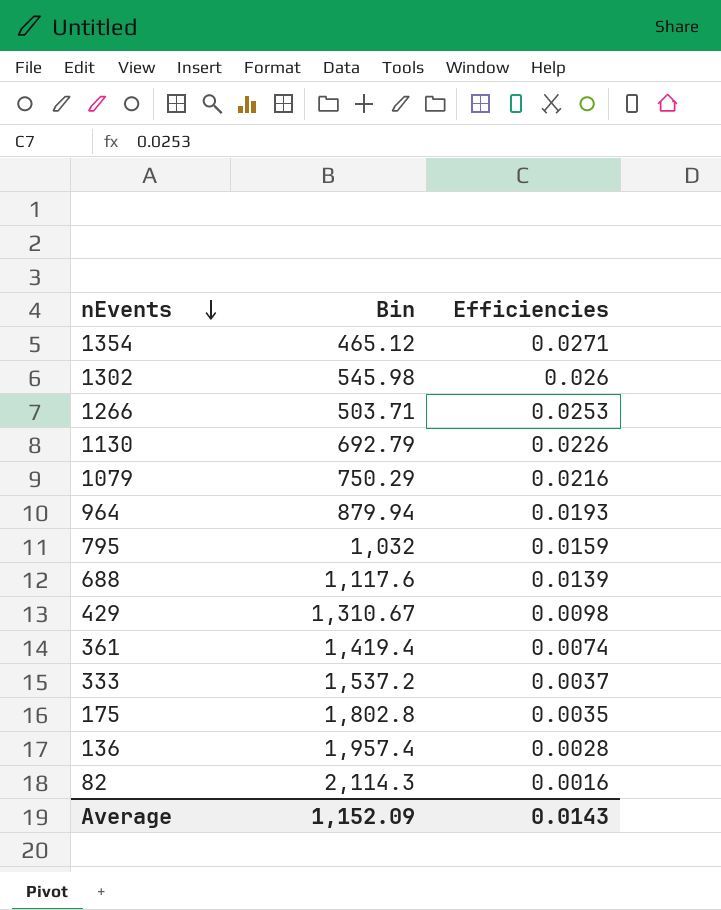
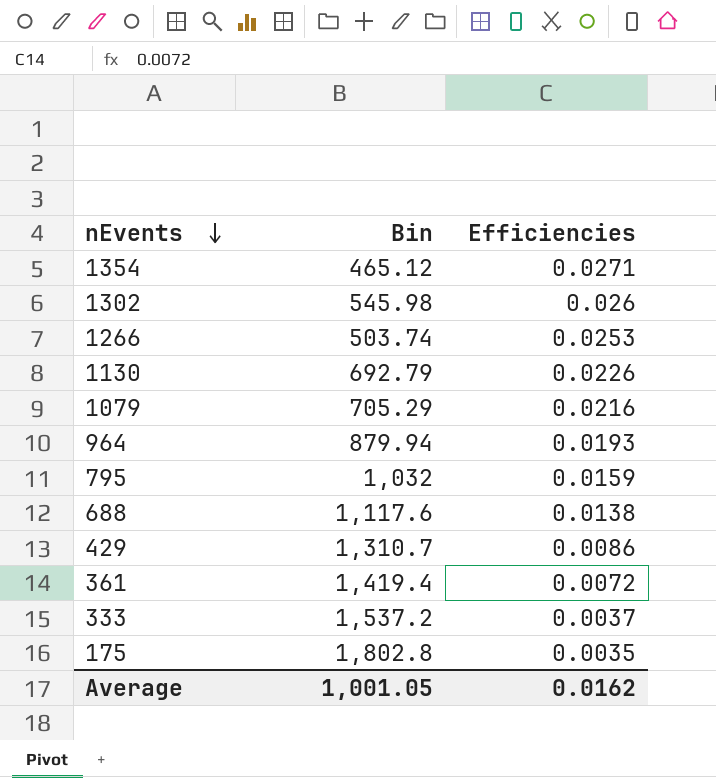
row 136: 1,957.4 | 0.0028 -> none
row 82: 2,114.3 | 0.0016 -> none
1266 | Bin: 503.71 -> 503.74
1079 | Bin: 750.29 -> 705.29
688 | Efficiencies: 0.0139 -> 0.0138
429 | Bin: 1,310.67 -> 1,310.7
429 | Efficiencies: 0.0098 -> 0.0086
361 | Efficiencies: 0.0074 -> 0.0072
Average | Bin: 1,152.09 -> 1,001.05
Average | Efficiencies: 0.0143 -> 0.0162

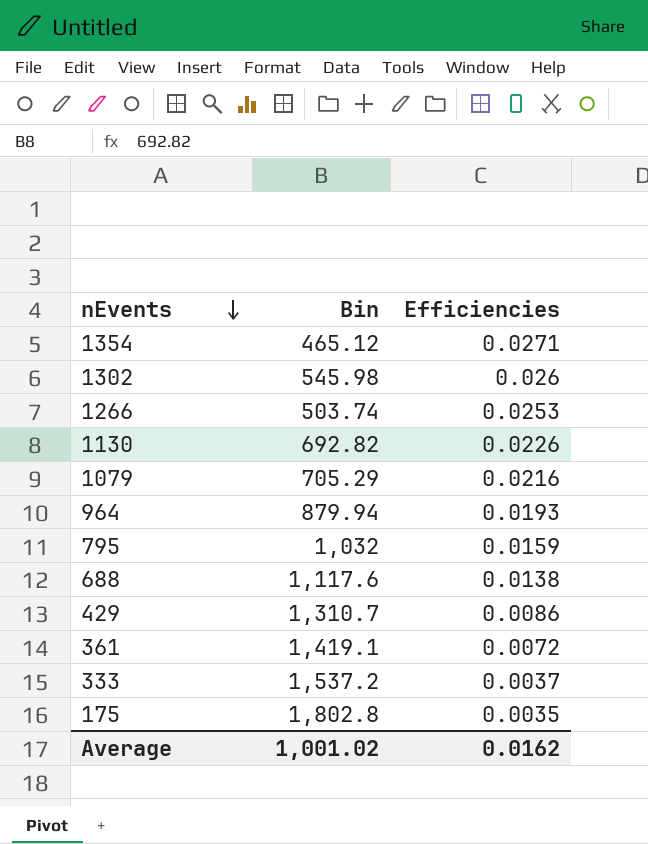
1130 | Bin: 692.79 -> 692.82
361 | Bin: 1,419.4 -> 1,419.1
Average | Bin: 1,001.05 -> 1,001.02

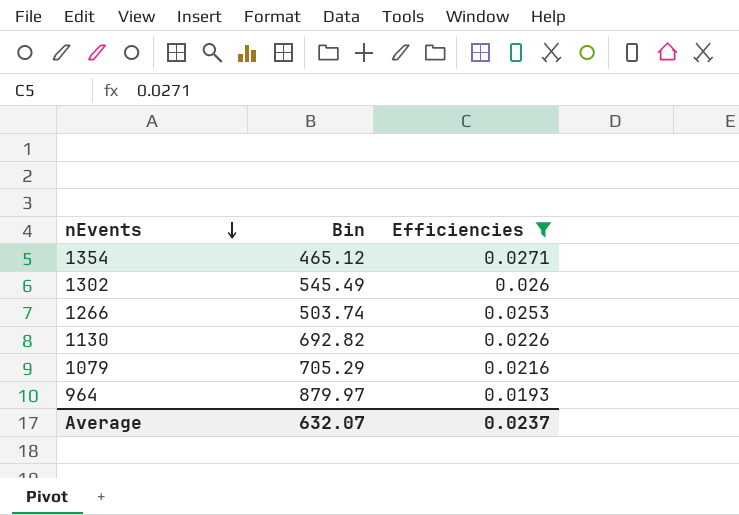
filter: none -> Efficiencies >= 0.0193
1302 | Bin: 545.98 -> 545.49
964 | Bin: 879.94 -> 879.97
Average | Bin: 1,001.02 -> 632.07
Average | Efficiencies: 0.0162 -> 0.0237

